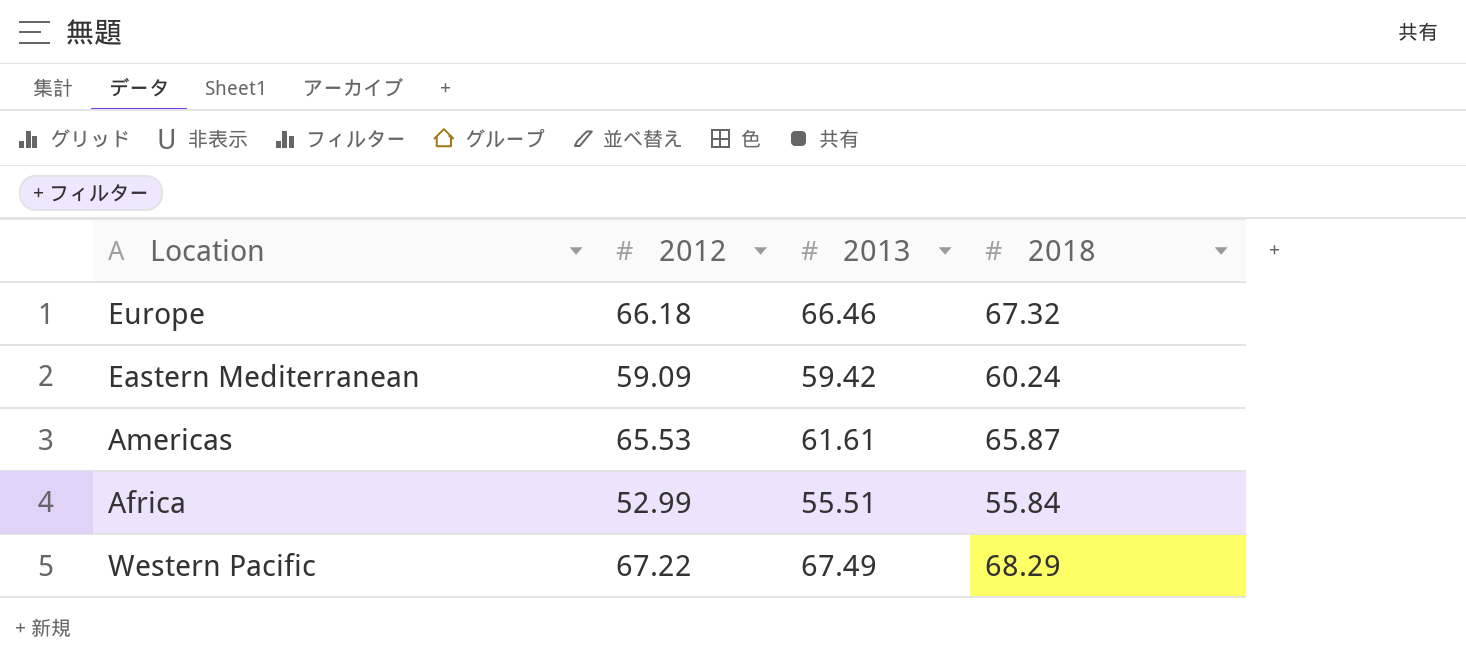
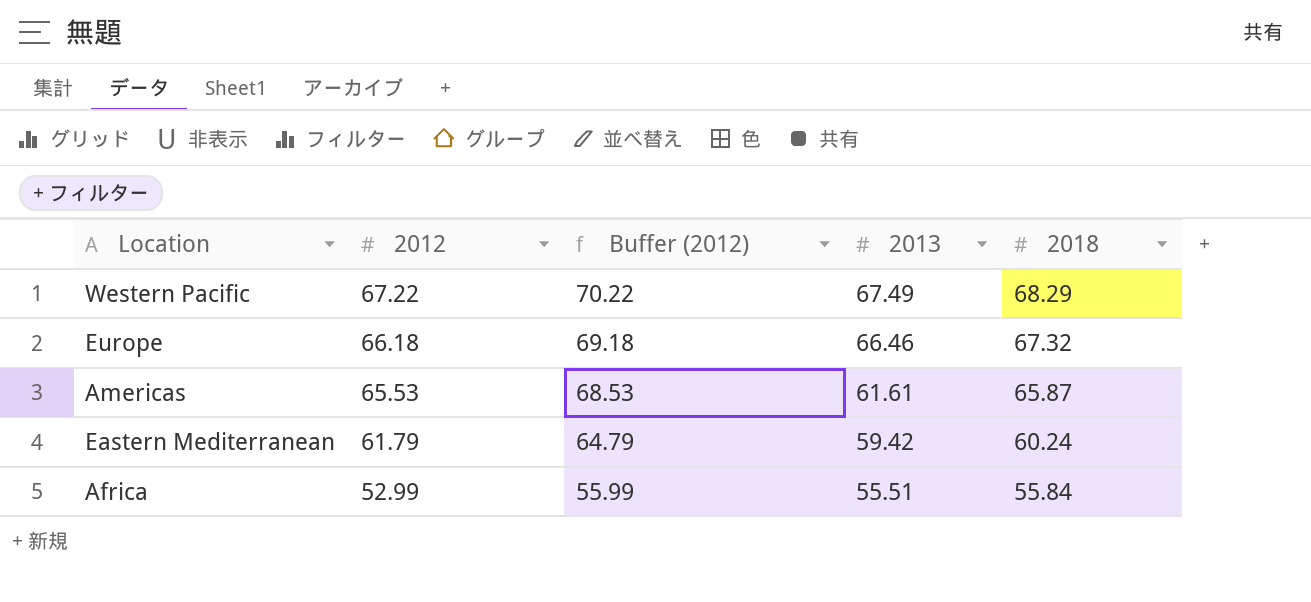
row order: none -> 2012 descending
column Buffer (2012) | formula: none -> [2012] + 3
Eastern Mediterranean | 2012: 59.09 -> 61.79

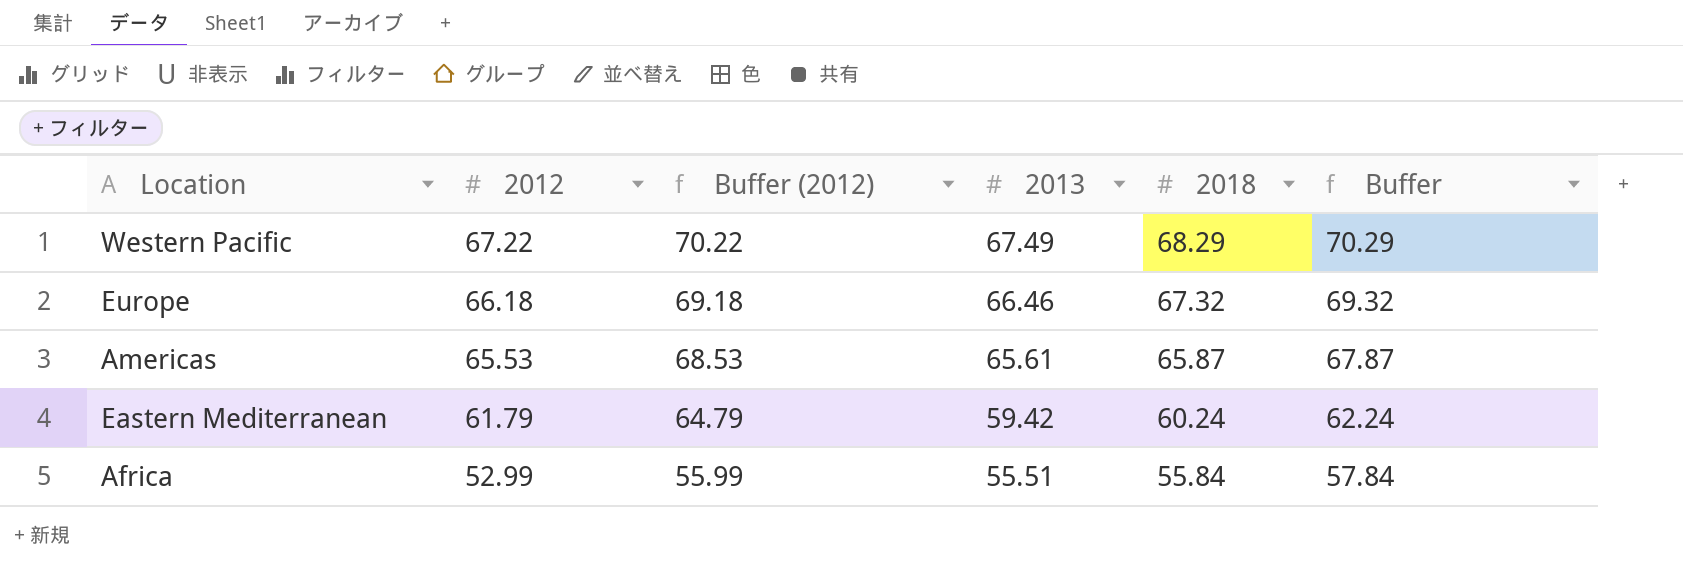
column Buffer | formula: none -> [2018] + 2
Americas | 2013: 61.61 -> 65.61

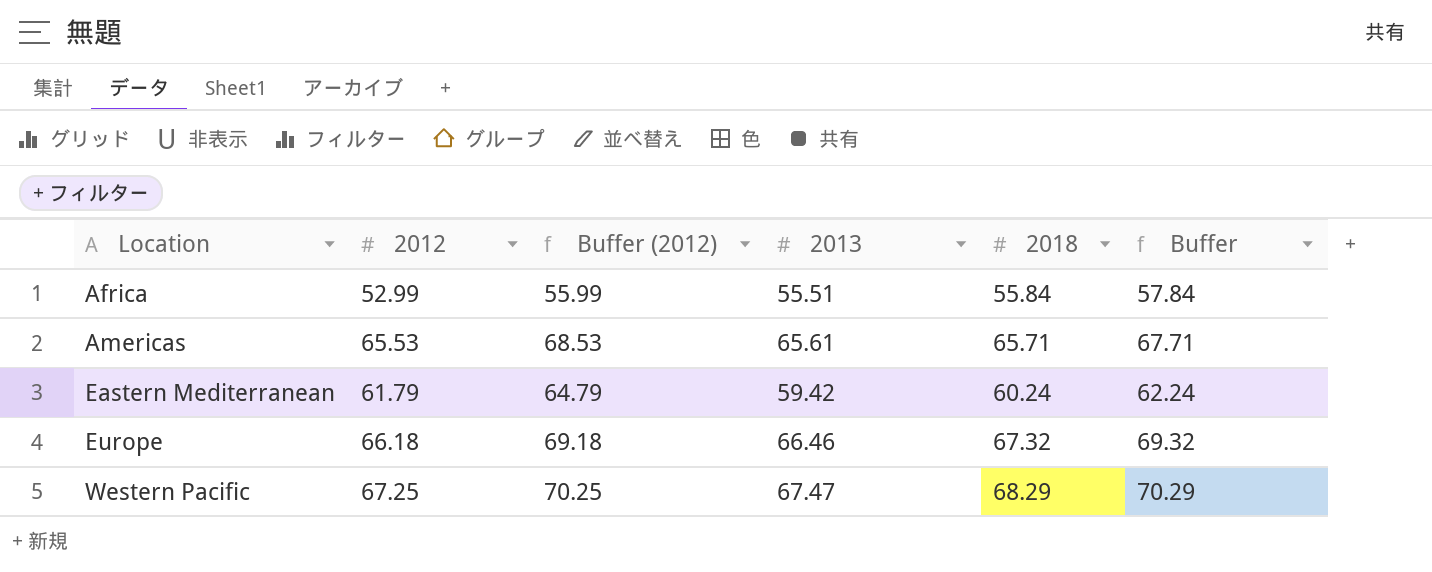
row order: 2012 descending -> Location ascending
Americas | 2018: 65.87 -> 65.71
Americas | Buffer: 67.87 -> 67.71
Western Pacific | 2012: 67.22 -> 67.25
Western Pacific | Buffer (2012): 70.22 -> 70.25
Western Pacific | 2013: 67.49 -> 67.47

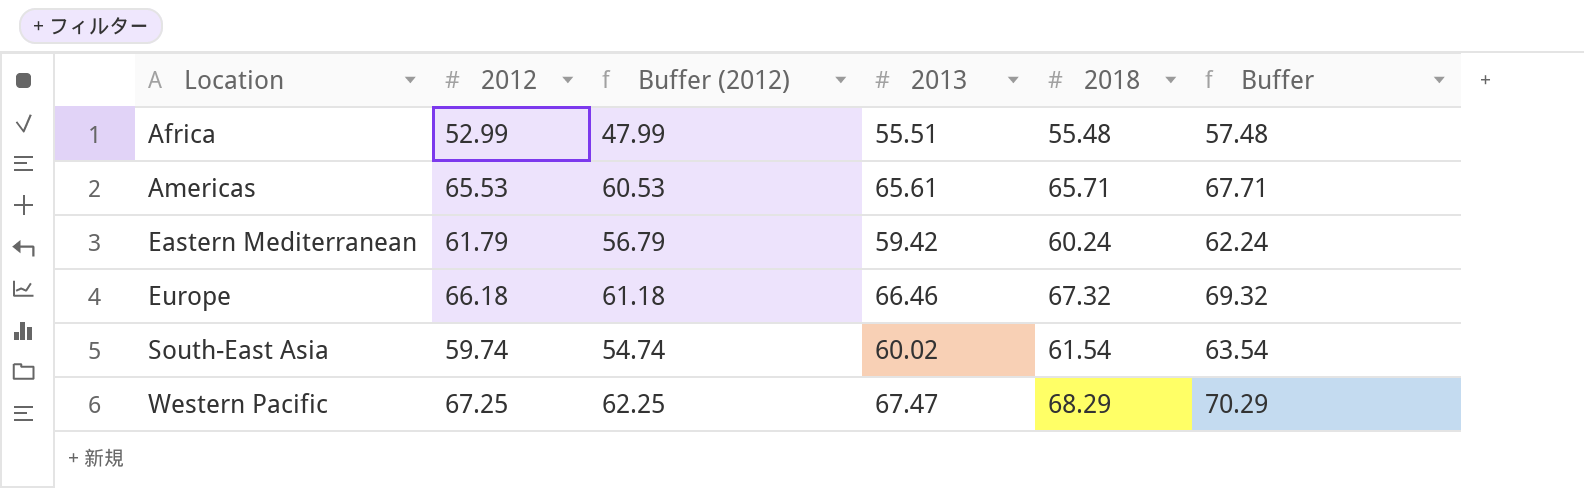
column Buffer (2012) | formula: [2012] + 3 -> [2012] - 5
Africa | 2018: 55.84 -> 55.48
Africa | Buffer: 57.84 -> 57.48
row South-East Asia: none -> 59.74 | 54.74 | 60.02 | 61.54 | 63.54

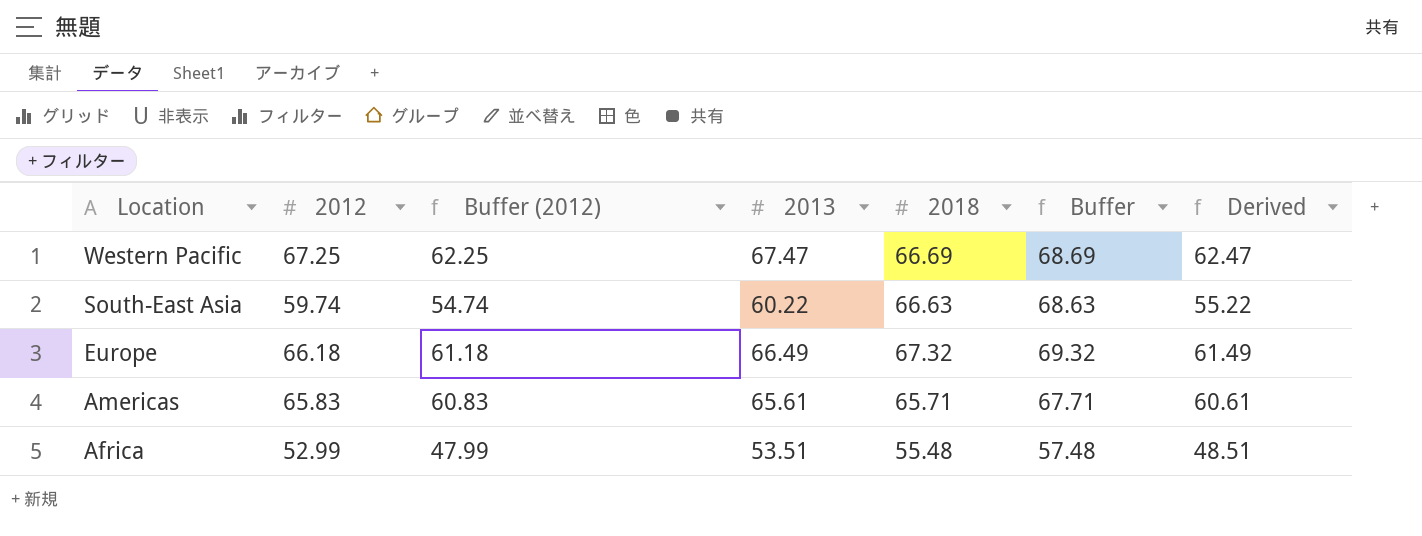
row order: Location ascending -> Location descending
column Derived | formula: none -> [2013] - 5
row Eastern Mediterranean: 61.79 | 56.79 | 59.42 | 60.24 | 62.24 -> none
Western Pacific | 2018: 68.29 -> 66.69
Western Pacific | Buffer: 70.29 -> 68.69
South-East Asia | 2013: 60.02 -> 60.22
South-East Asia | 2018: 61.54 -> 66.63
South-East Asia | Buffer: 63.54 -> 68.63
Europe | 2013: 66.46 -> 66.49
Americas | 2012: 65.53 -> 65.83
Americas | Buffer (2012): 60.53 -> 60.83
Africa | 2013: 55.51 -> 53.51

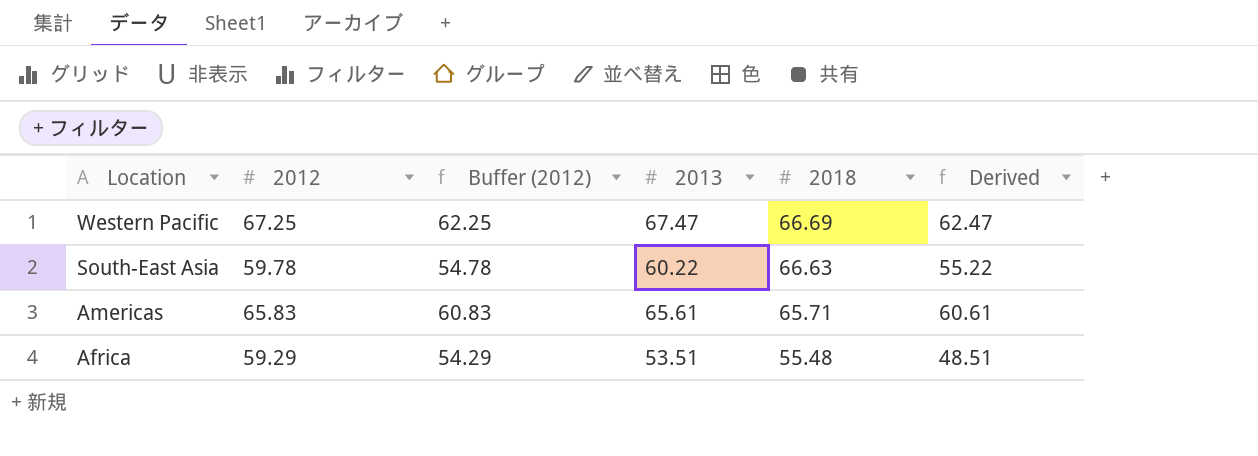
column Buffer | formula: [2018] + 2 -> none
row Europe: 66.18 | 61.18 | 66.49 | 67.32 | 69.32 | 61.49 -> none
South-East Asia | 2012: 59.74 -> 59.78
South-East Asia | Buffer (2012): 54.74 -> 54.78
Africa | 2012: 52.99 -> 59.29
Africa | Buffer (2012): 47.99 -> 54.29

